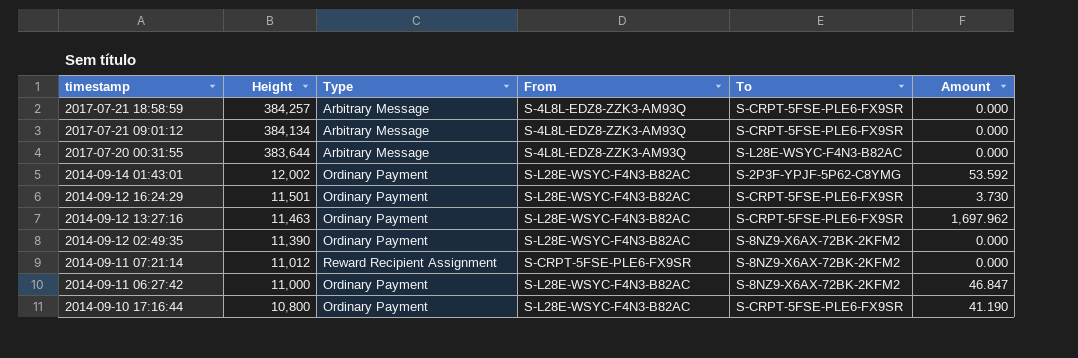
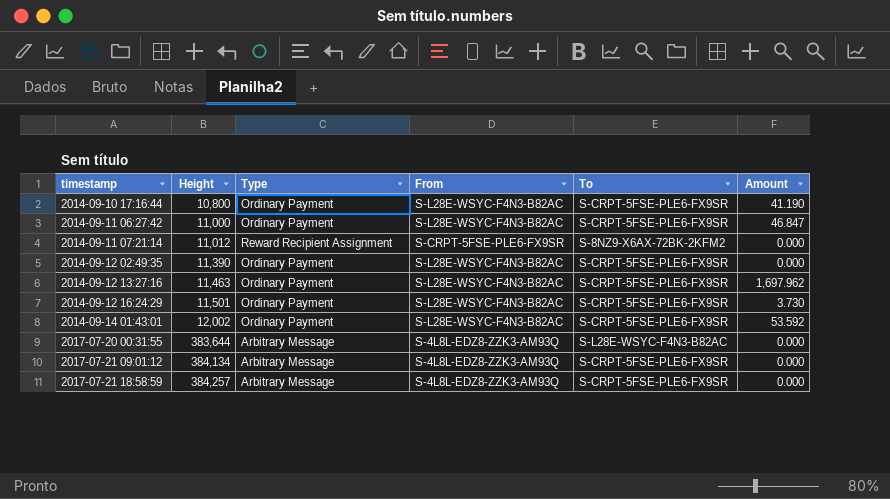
row order: timestamp descending -> timestamp ascending
2014-09-11 06:27:42 | To: S-8NZ9-X6AX-72BK-2KFM2 -> S-CRPT-5FSE-PLE6-FX9SR
2014-09-12 02:49:35 | To: S-8NZ9-X6AX-72BK-2KFM2 -> S-CRPT-5FSE-PLE6-FX9SR
2014-09-14 01:43:01 | To: S-2P3F-YPJF-5P62-C8YMG -> S-CRPT-5FSE-PLE6-FX9SR

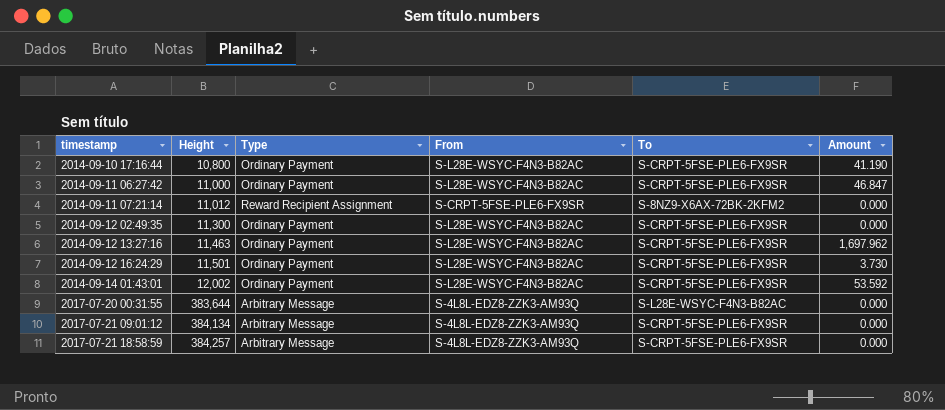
2014-09-12 02:49:35 | Height: 11,390 -> 11,300

